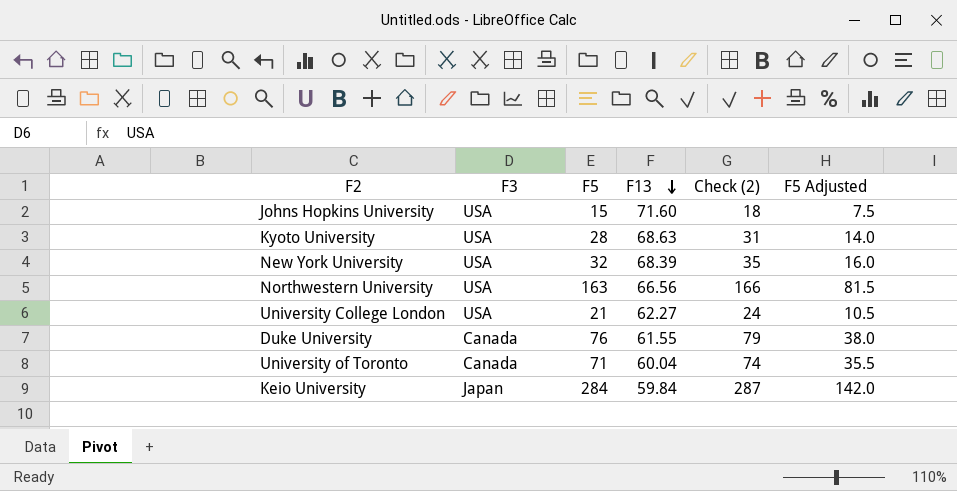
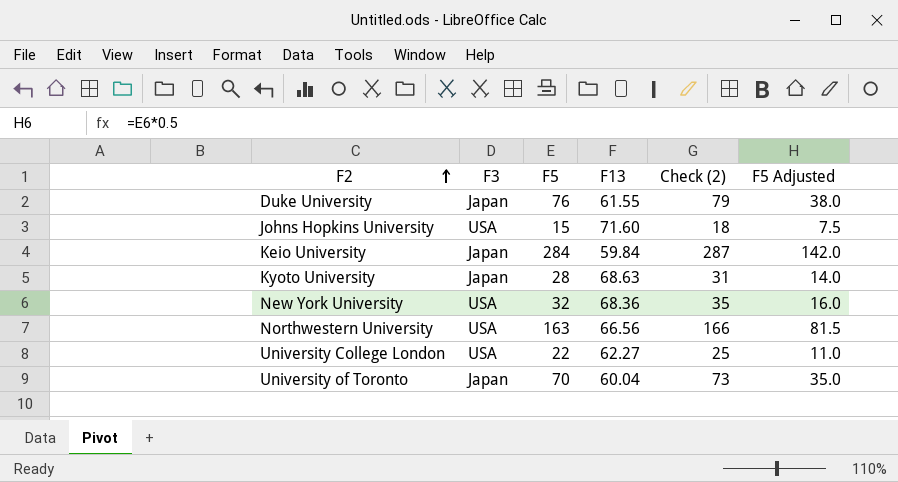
row order: F13 descending -> F2 ascending
Duke University | F3: Canada -> Japan
Kyoto University | F3: USA -> Japan
New York University | F13: 68.39 -> 68.36
University College London | F5: 21 -> 22
University College London | Check (2): 24 -> 25
University College London | F5 Adjusted: 10.5 -> 11.0
University of Toronto | F3: Canada -> Japan
University of Toronto | F5: 71 -> 70
University of Toronto | Check (2): 74 -> 73
University of Toronto | F5 Adjusted: 35.5 -> 35.0

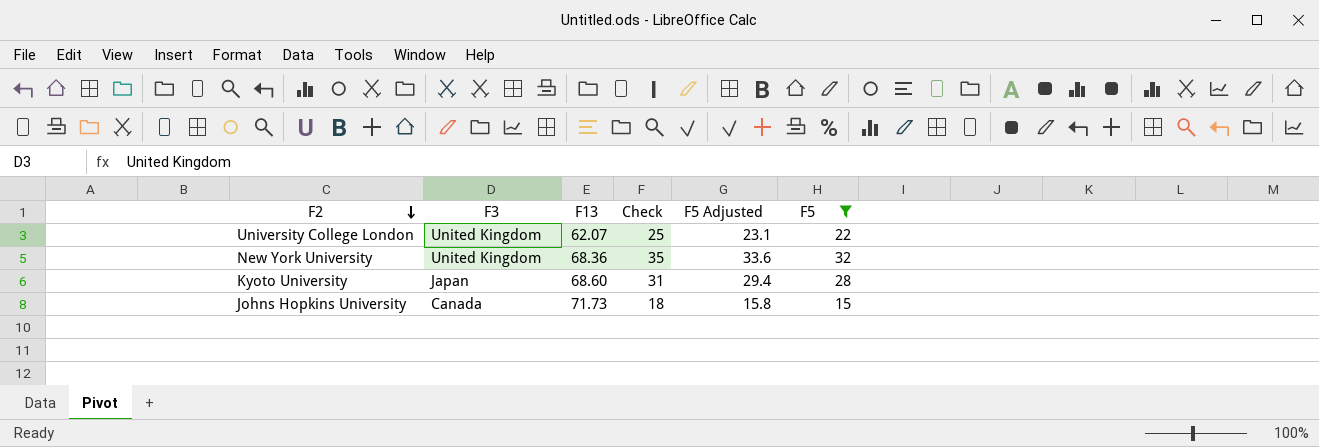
filter: none -> F5 <= 32
row order: F2 ascending -> F2 descending
column name: Check (2) -> Check
column F5 Adjusted | formula: [F5] * 0.5 -> [F5] * 1.05
column F5 | position: 3 -> 6
University College London | F3: USA -> United Kingdom
University College London | F13: 62.27 -> 62.07
New York University | F3: USA -> United Kingdom
Kyoto University | F13: 68.63 -> 68.60
Johns Hopkins University | F3: USA -> Canada
Johns Hopkins University | F13: 71.60 -> 71.73

